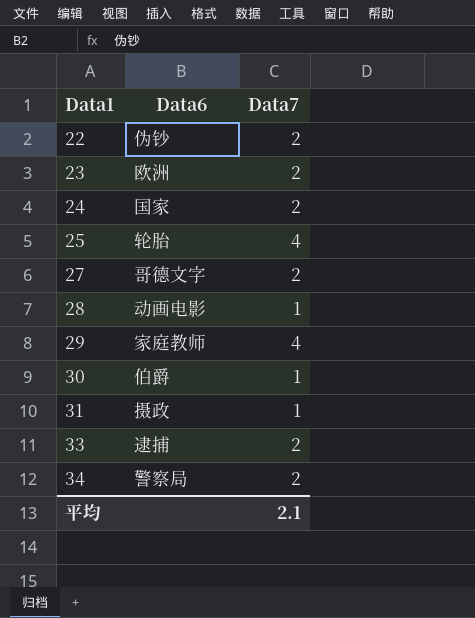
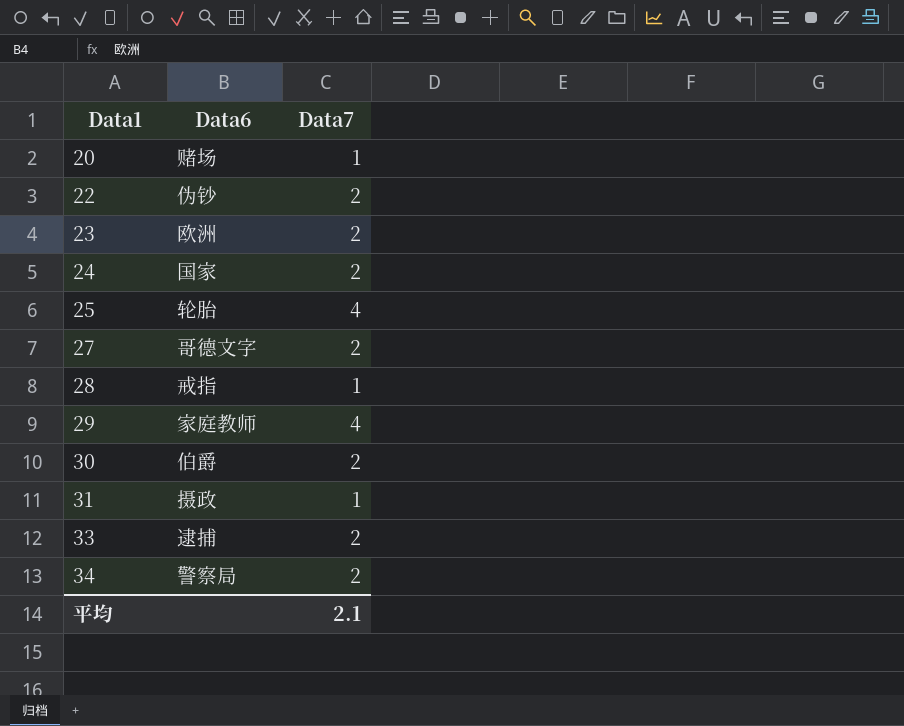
row 20: none -> 赌场 | 1
28 | Data6: 动画电影 -> 戒指
30 | Data7: 1 -> 2

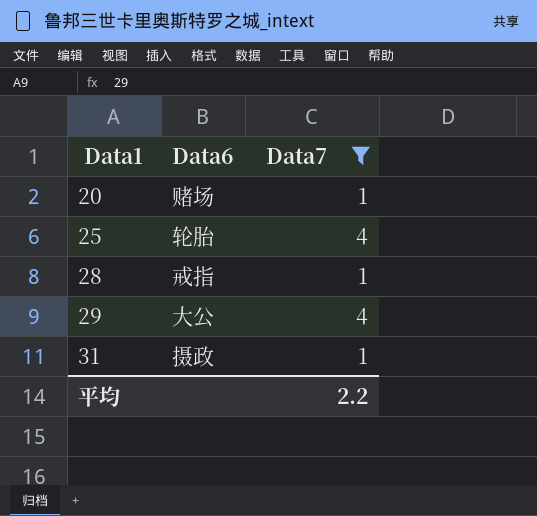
filter: none -> Data7 != 2
29 | Data6: 家庭教师 -> 大公
平均 | Data7: 2.1 -> 2.2

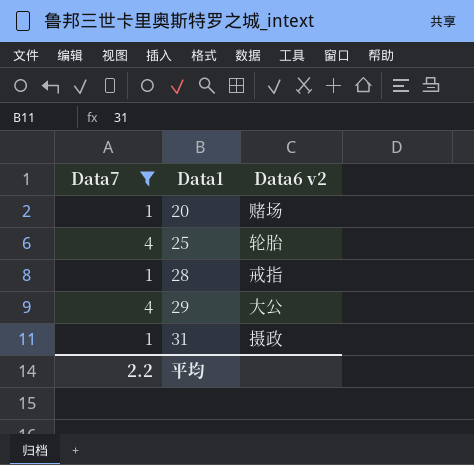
column Data7 | position: 3 -> 1
column name: Data6 -> Data6 v2

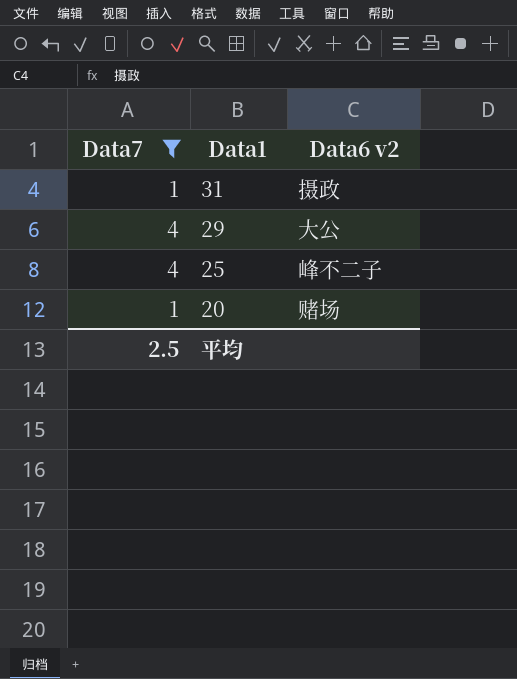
row order: Data1 ascending -> Data1 descending
row 28: 1 | 戒指 -> none
25 | Data6 v2: 轮胎 -> 峰不二子
平均 | Data7: 2.2 -> 2.5

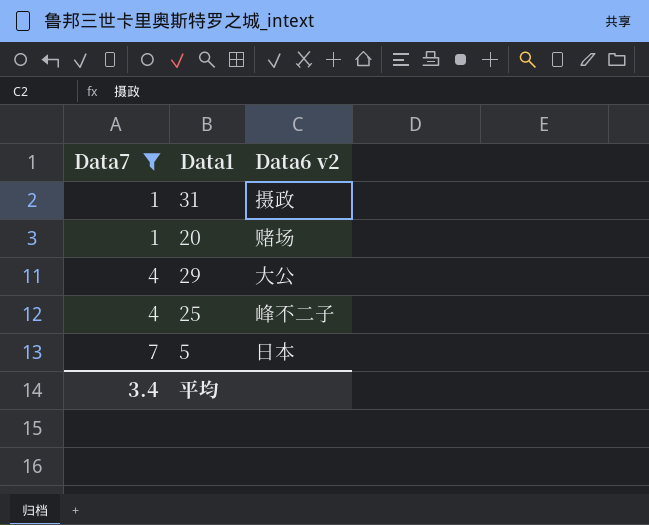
row order: Data1 descending -> Data7 ascending
row 5: none -> 7 | 日本
平均 | Data7: 2.5 -> 3.4

